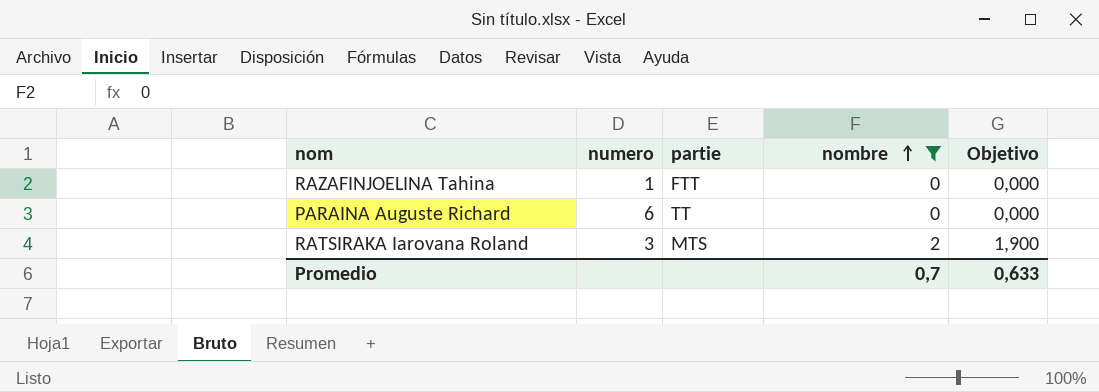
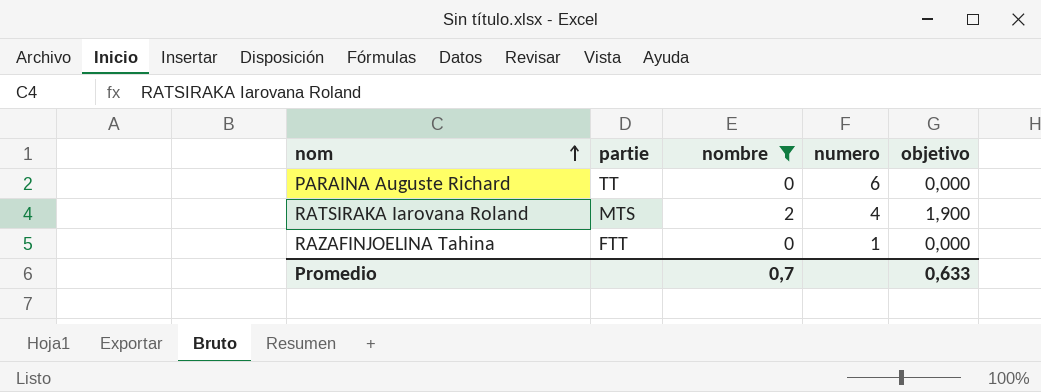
row order: nombre ascending -> nom ascending
column numero | position: 2 -> 4
column name: Objetivo -> objetivo
RATSIRAKA Iarovana Roland | numero: 3 -> 4

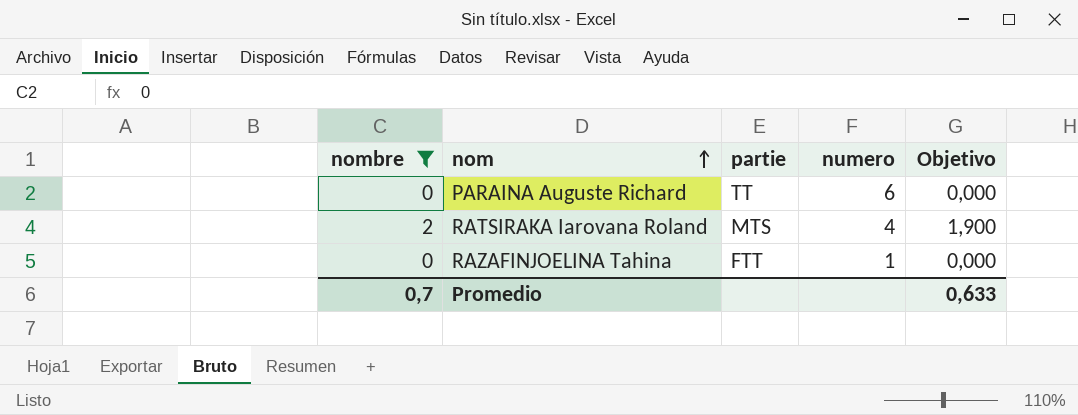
column nombre | position: 3 -> 1
column name: objetivo -> Objetivo

